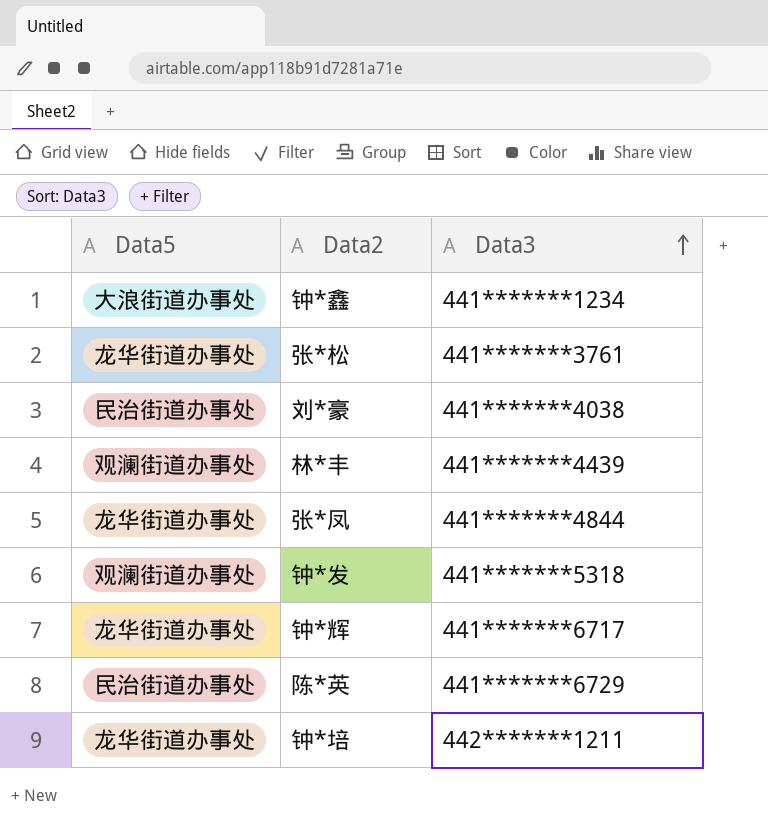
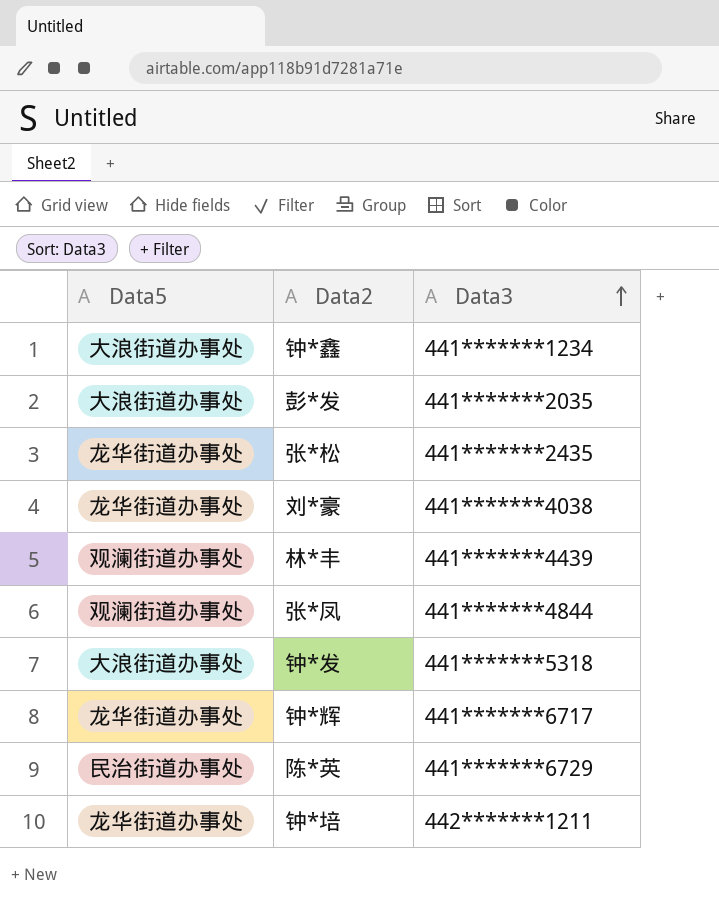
row 彭*发: none -> 大浪街道办事处 | 441*******2035
张*松 | Data3: 441*******3761 -> 441*******2435
刘*豪 | Data5: 民治街道办事处 -> 龙华街道办事处
张*凤 | Data5: 龙华街道办事处 -> 观澜街道办事处
钟*发 | Data5: 观澜街道办事处 -> 大浪街道办事处

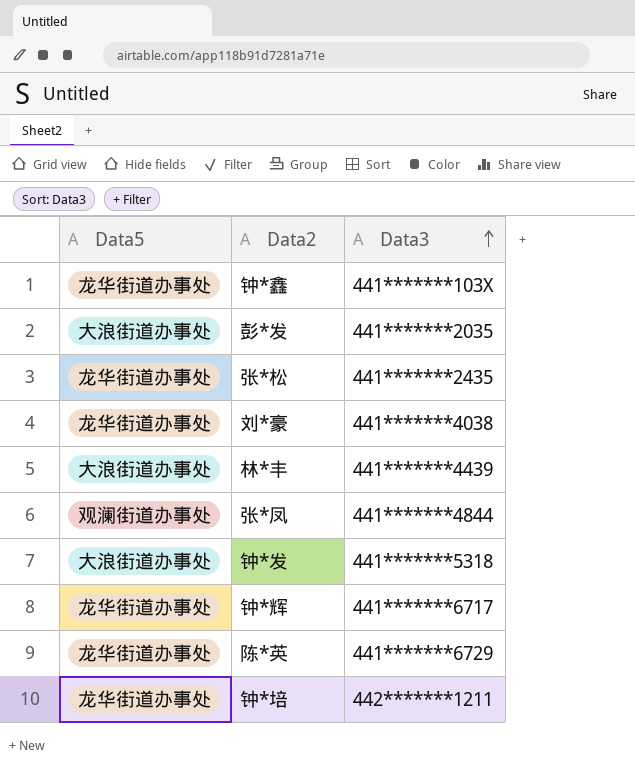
钟*鑫 | Data5: 大浪街道办事处 -> 龙华街道办事处
钟*鑫 | Data3: 441*******1234 -> 441*******103X
林*丰 | Data5: 观澜街道办事处 -> 大浪街道办事处
陈*英 | Data5: 民治街道办事处 -> 龙华街道办事处

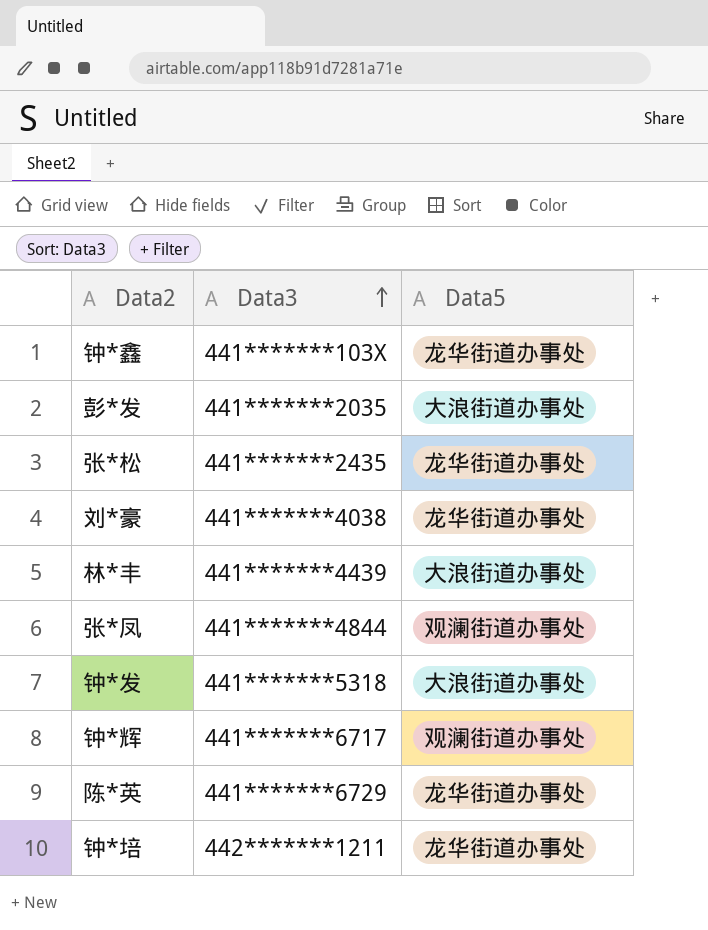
column Data5 | position: 1 -> 3
钟*辉 | Data5: 龙华街道办事处 -> 观澜街道办事处

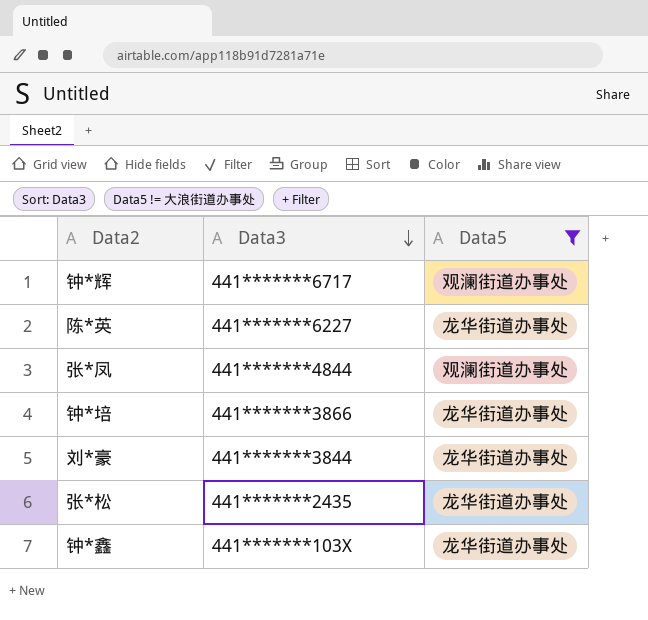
filter: none -> Data5 != 大浪街道办事处
row order: Data3 ascending -> Data3 descending
陈*英 | Data3: 441*******6729 -> 441*******6227
钟*培 | Data3: 442*******1211 -> 441*******3866
刘*豪 | Data3: 441*******4038 -> 441*******3844

